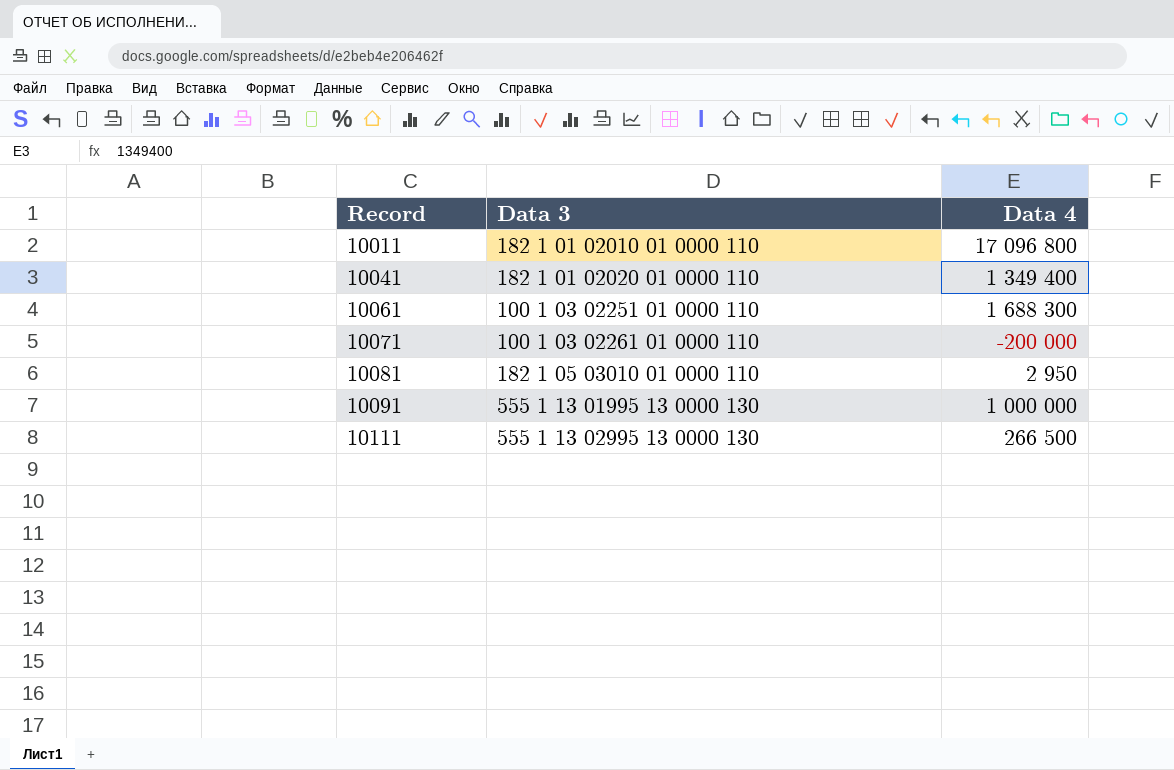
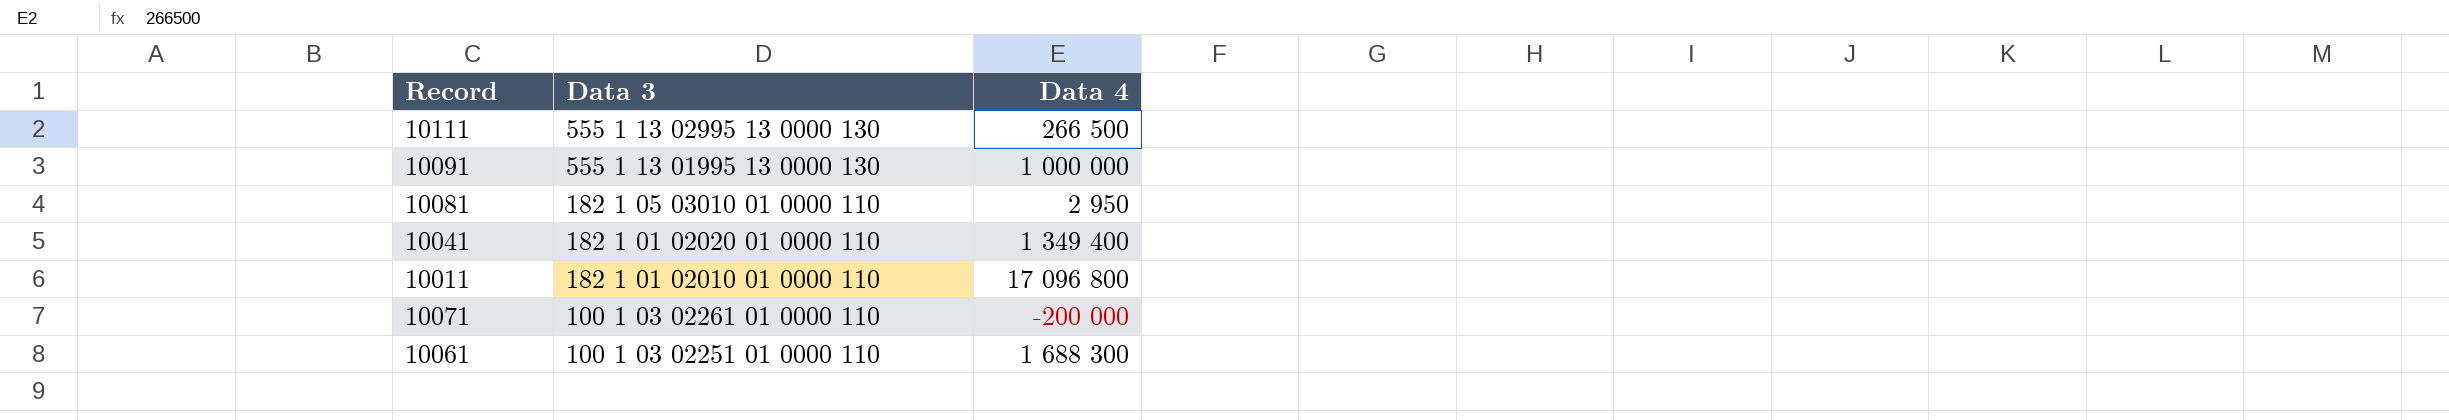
row order: Record ascending -> Data 3 descending

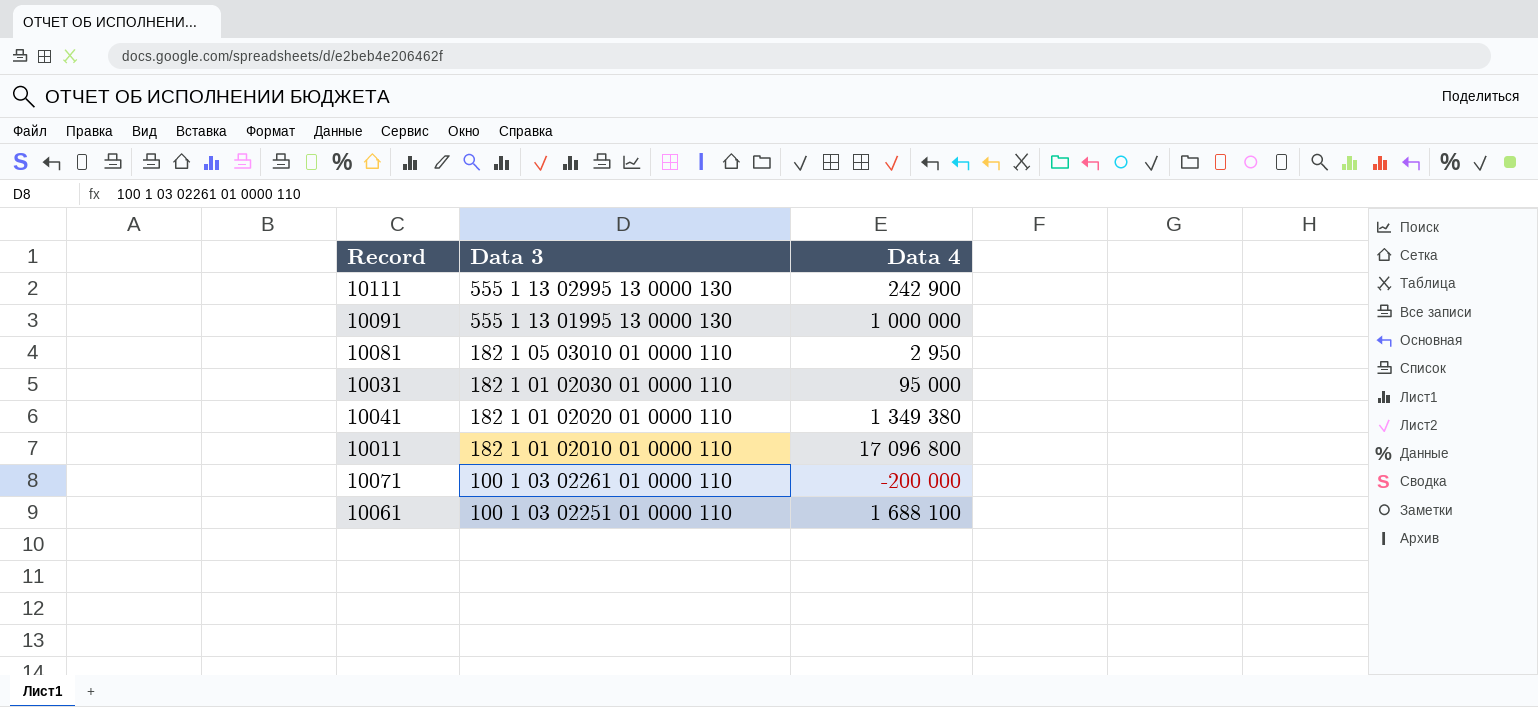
10111 | Data 4: 266 500 -> 242 900
row 10031: none -> 182 1 01 02030 01 0000 110 | 95 000
10041 | Data 4: 1 349 400 -> 1 349 380
10061 | Data 4: 1 688 300 -> 1 688 100

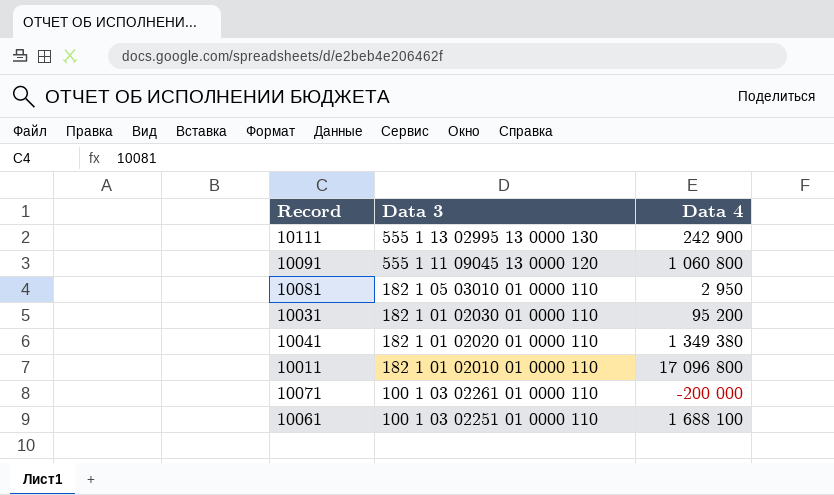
10091 | Data 3: 555 1 13 01995 13 0000 130 -> 555 1 11 09045 13 0000 120
10091 | Data 4: 1 000 000 -> 1 060 800
10031 | Data 4: 95 000 -> 95 200

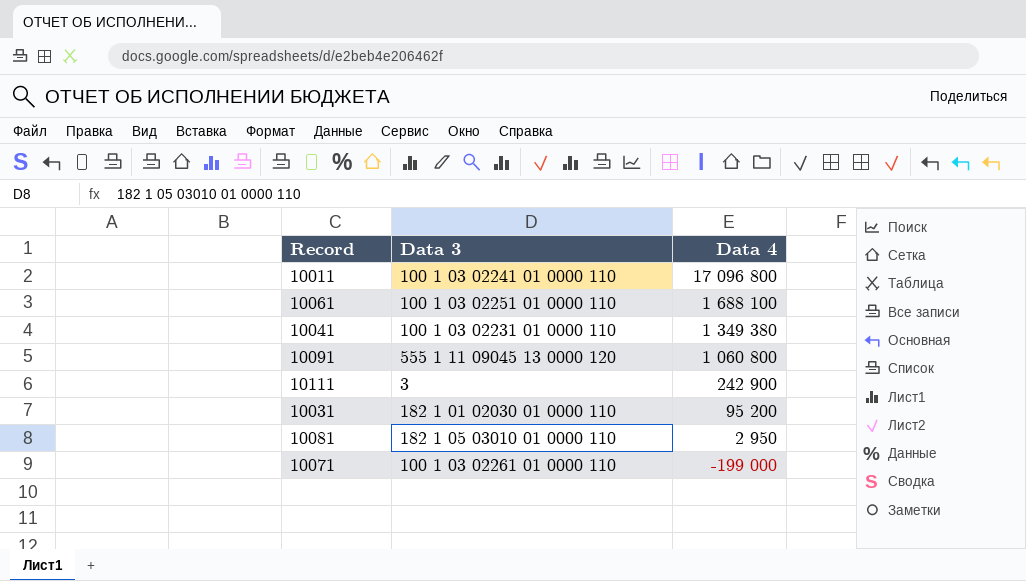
row order: Data 3 descending -> Data 4 descending
10011 | Data 3: 182 1 01 02010 01 0000 110 -> 100 1 03 02241 01 0000 110
10041 | Data 3: 182 1 01 02020 01 0000 110 -> 100 1 03 02231 01 0000 110
10111 | Data 3: 555 1 13 02995 13 0000 130 -> 3
10071 | Data 4: -200 000 -> -199 000

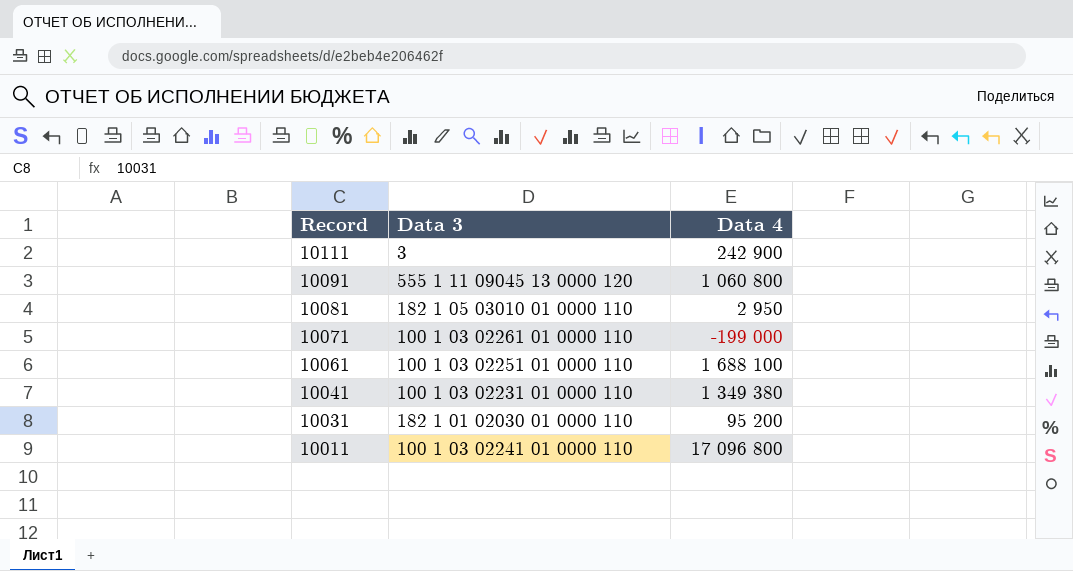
row order: Data 4 descending -> Record descending

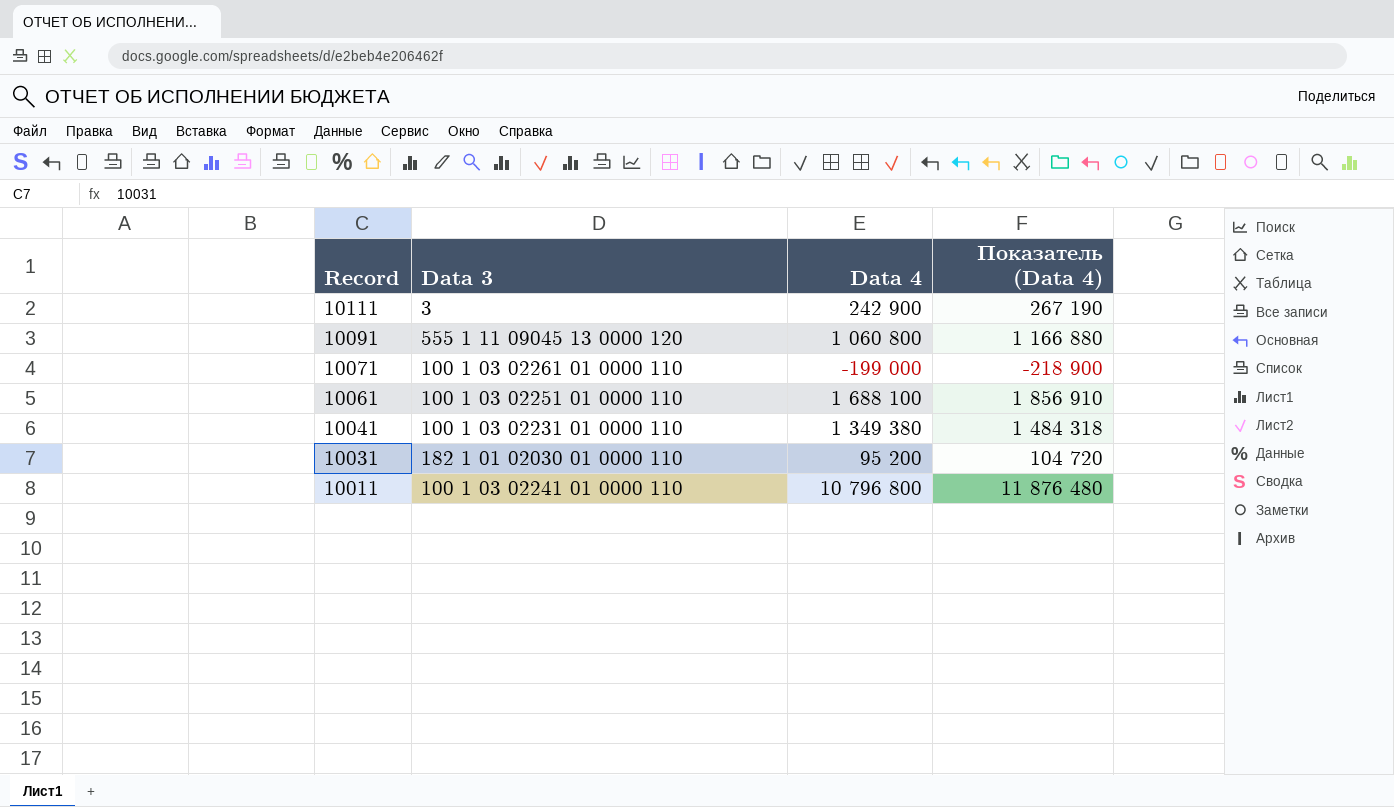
column Показатель (Data 4) | formula: none -> [Data 4] * 1,1
row 10081: 182 1 05 03010 01 0000 110 | 2 950 -> none
10011 | Data 4: 17 096 800 -> 10 796 800

